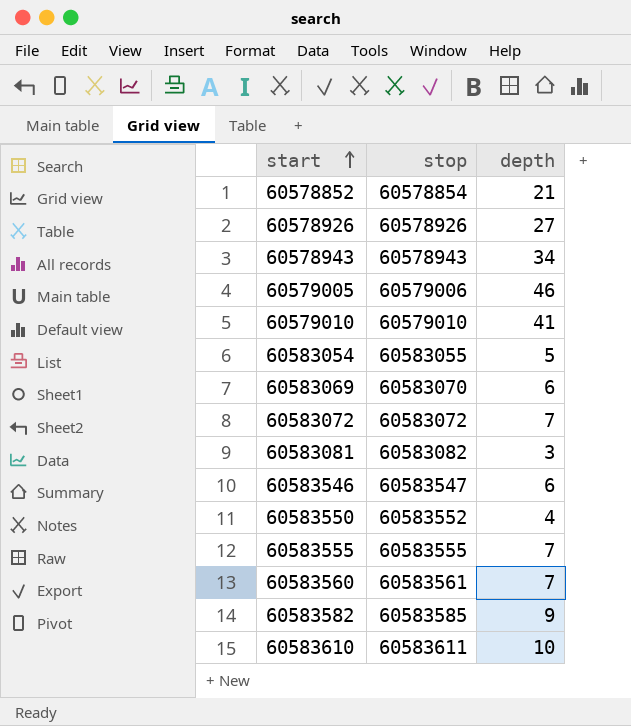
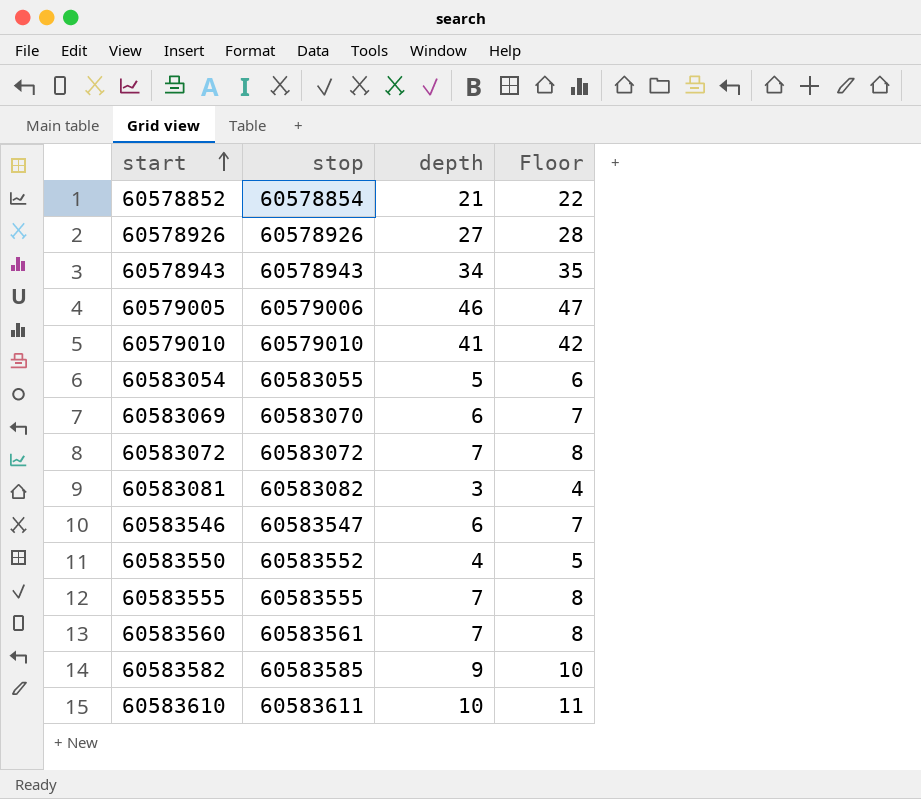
column Floor | formula: none -> [depth] + 1

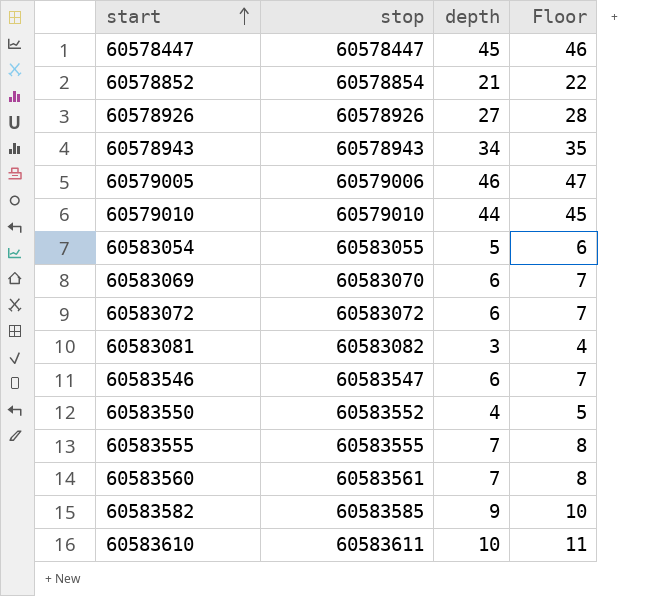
row 60578447: none -> 60578447 | 45 | 46
60579010 | depth: 41 -> 44
60579010 | Floor: 42 -> 45
60583072 | depth: 7 -> 6
60583072 | Floor: 8 -> 7

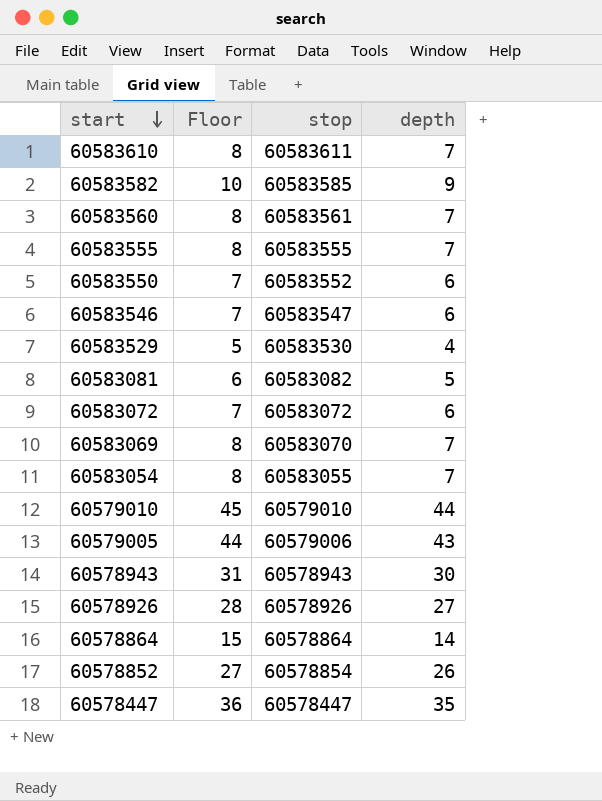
row order: start ascending -> start descending
column Floor | position: 4 -> 2
60583610 | Floor: 11 -> 8
60583610 | depth: 10 -> 7
60583550 | Floor: 5 -> 7
60583550 | depth: 4 -> 6
row 60583529: none -> 5 | 60583530 | 4
60583081 | Floor: 4 -> 6
60583081 | depth: 3 -> 5
60583069 | Floor: 7 -> 8
60583069 | depth: 6 -> 7
60583054 | Floor: 6 -> 8
60583054 | depth: 5 -> 7
60579005 | Floor: 47 -> 44
60579005 | depth: 46 -> 43
60578943 | Floor: 35 -> 31
60578943 | depth: 34 -> 30
row 60578864: none -> 15 | 60578864 | 14
60578852 | Floor: 22 -> 27
60578852 | depth: 21 -> 26
60578447 | Floor: 46 -> 36
60578447 | depth: 45 -> 35

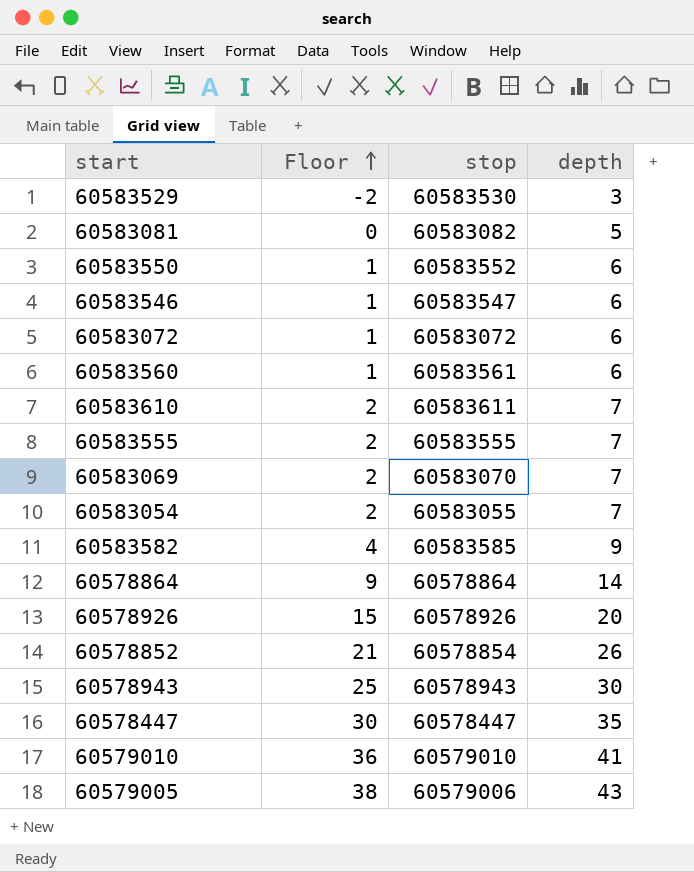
row order: start descending -> Floor ascending
column Floor | formula: [depth] + 1 -> [depth] - 5
60583529 | depth: 4 -> 3
60583560 | depth: 7 -> 6
60578926 | depth: 27 -> 20
60579010 | depth: 44 -> 41

